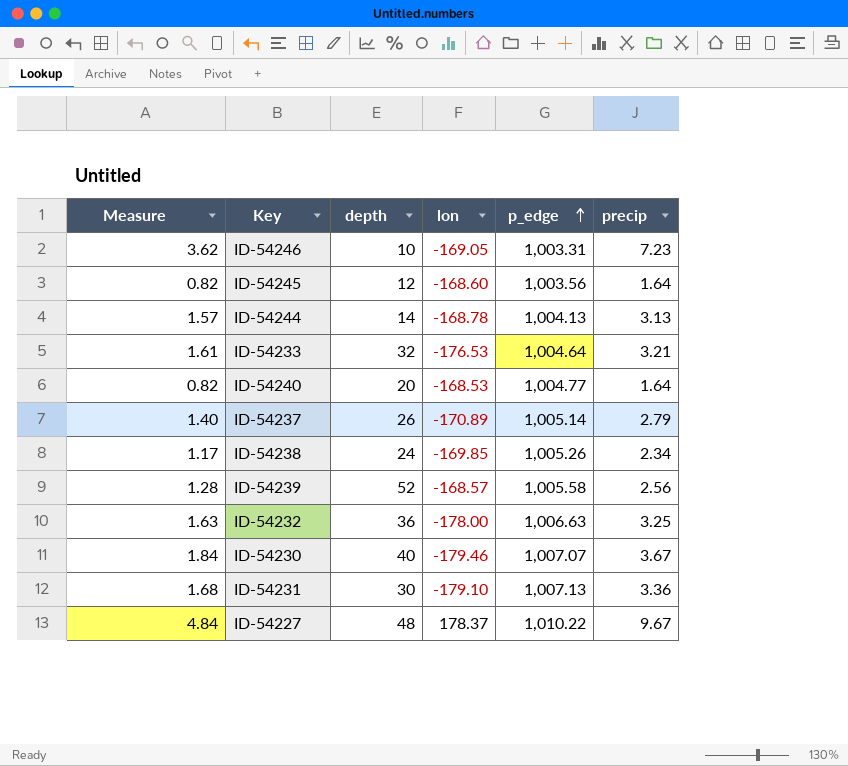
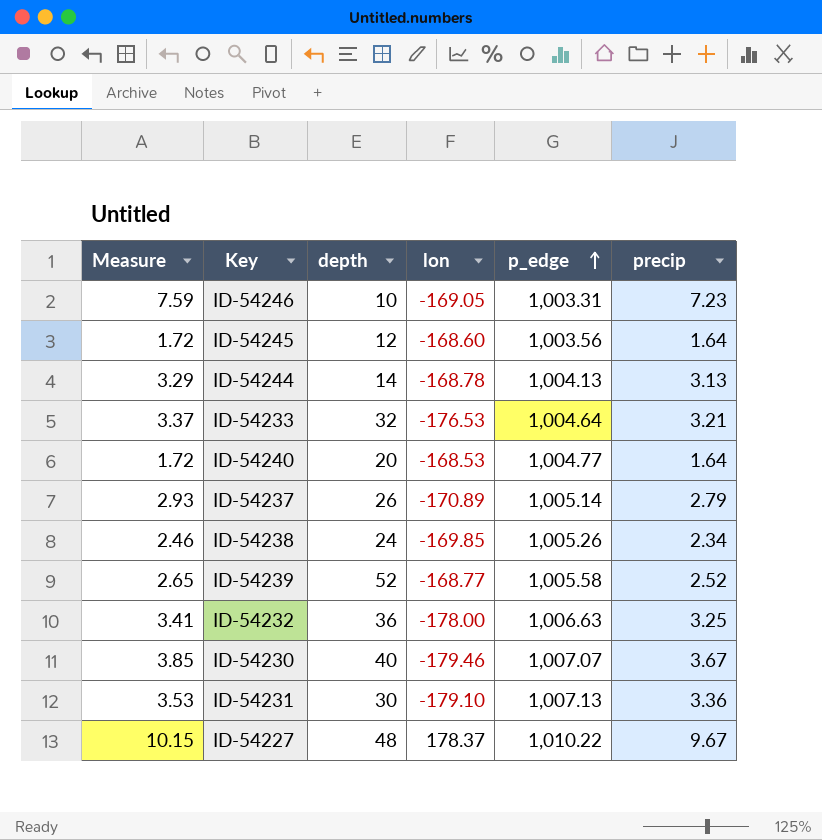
column Measure | formula: [precip] * 0.5 -> [precip] * 1.05
ID-54239 | lon: -168.57 -> -168.77
ID-54239 | precip: 2.56 -> 2.52

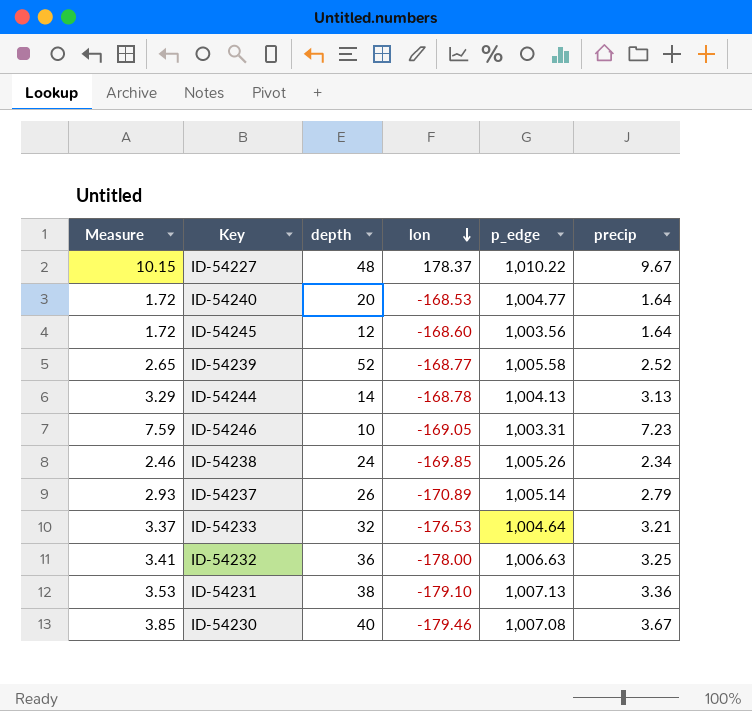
row order: p_edge ascending -> lon descending
ID-54231 | depth: 30 -> 38
ID-54230 | p_edge: 1,007.07 -> 1,007.08

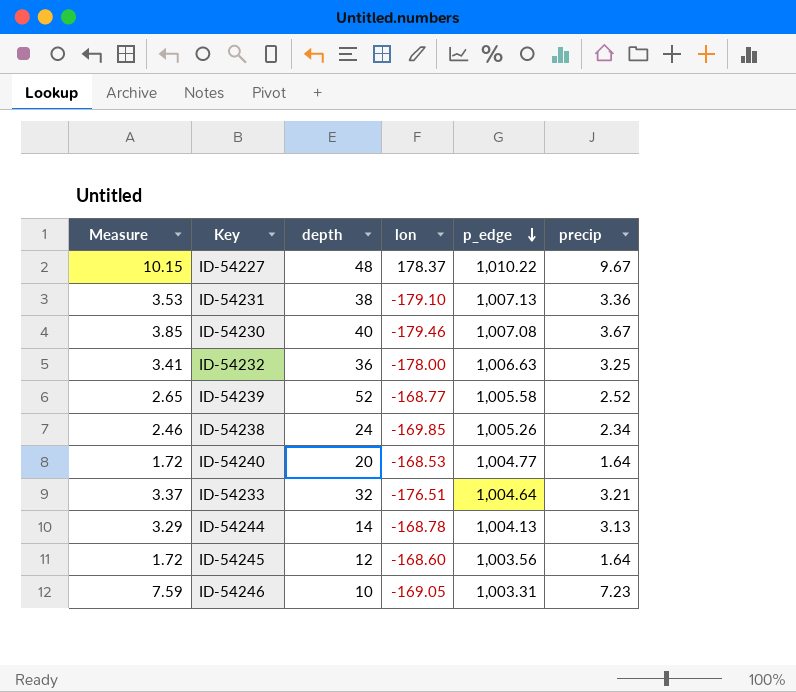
row order: lon descending -> p_edge descending
row ID-54237: 2.93 | 26 | -170.89 | 1,005.14 | 2.79 -> none
ID-54233 | lon: -176.53 -> -176.51

